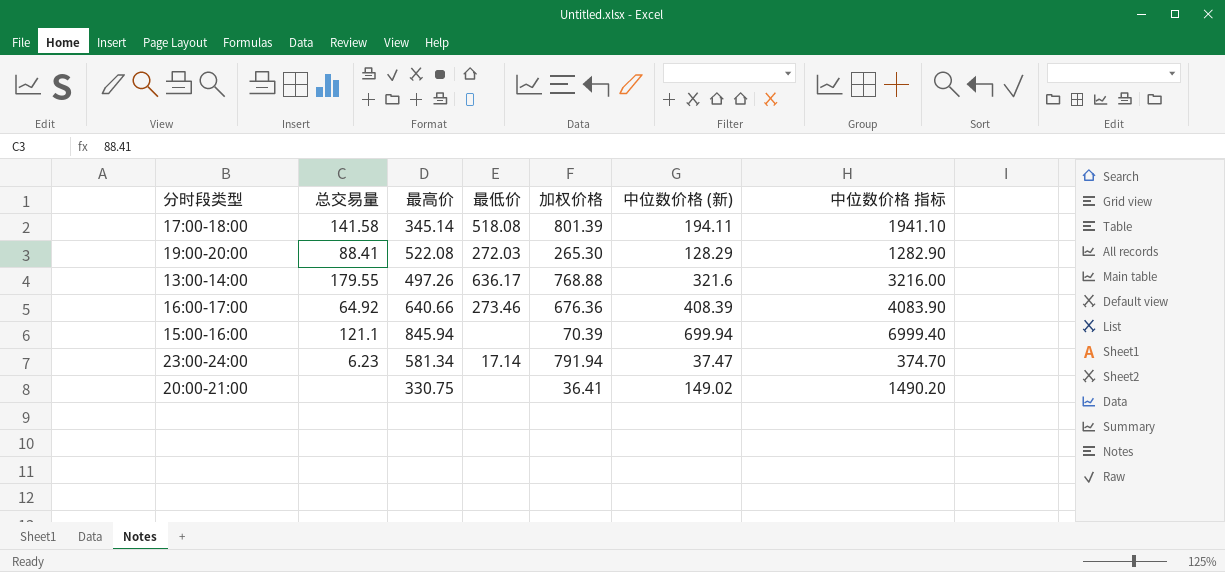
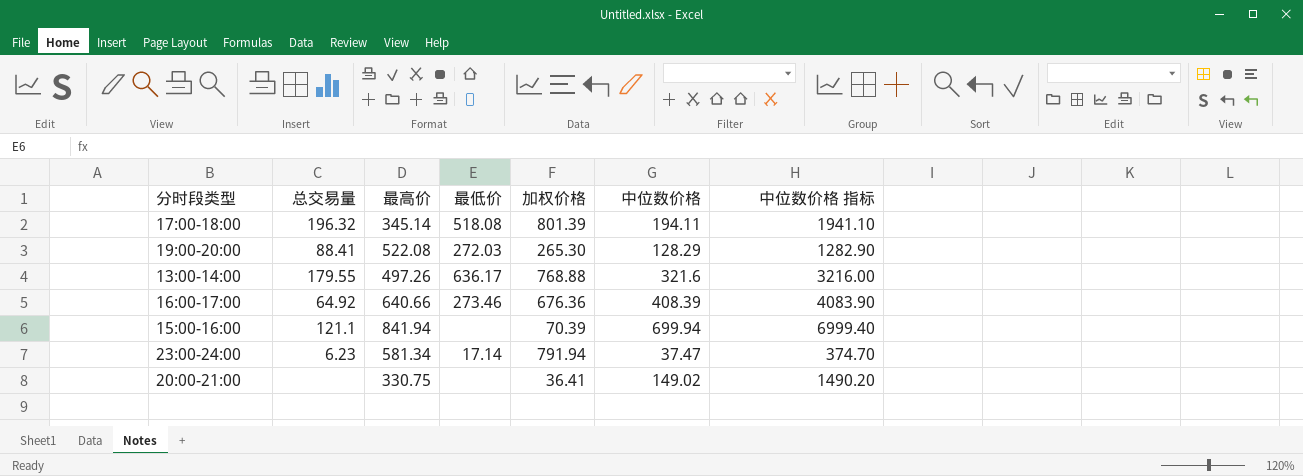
column name: 中位数价格 (新) -> 中位数价格
17:00-18:00 | 总交易量: 141.58 -> 196.32
15:00-16:00 | 最高价: 845.94 -> 841.94

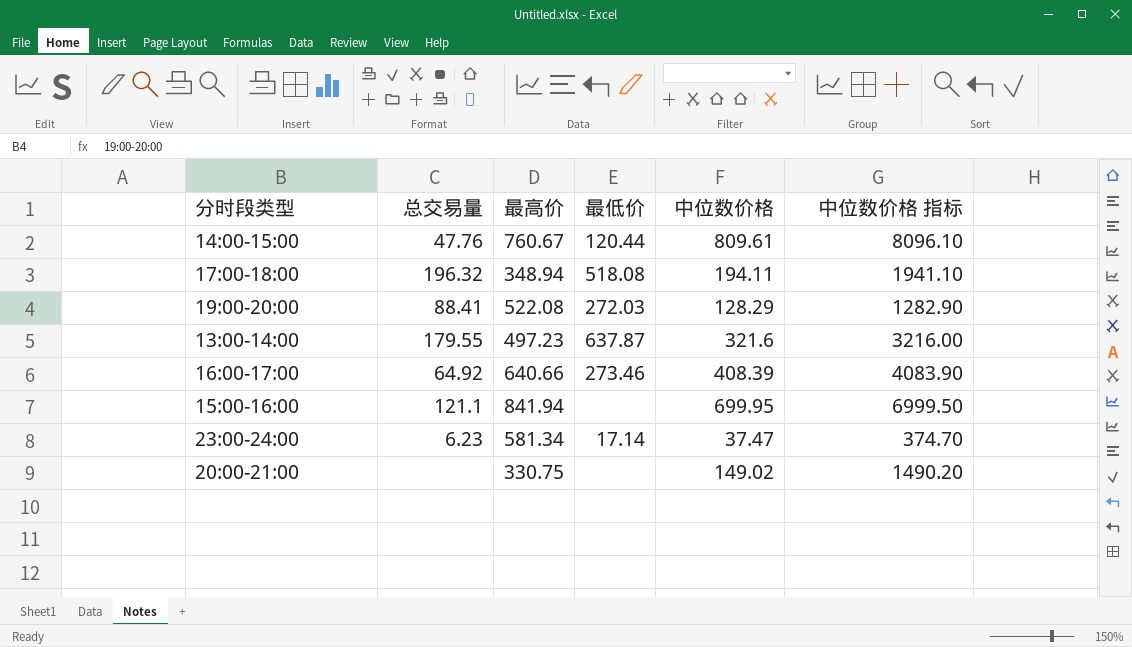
column 加权价格 | position: 5 -> none
row 14:00-15:00: none -> 47.76 | 760.67 | 120.44 | 809.61 | 8096.10
17:00-18:00 | 最高价: 345.14 -> 348.94
13:00-14:00 | 最高价: 497.26 -> 497.23
13:00-14:00 | 最低价: 636.17 -> 637.87
15:00-16:00 | 中位数价格: 699.94 -> 699.95
15:00-16:00 | 中位数价格 指标: 6999.40 -> 6999.50

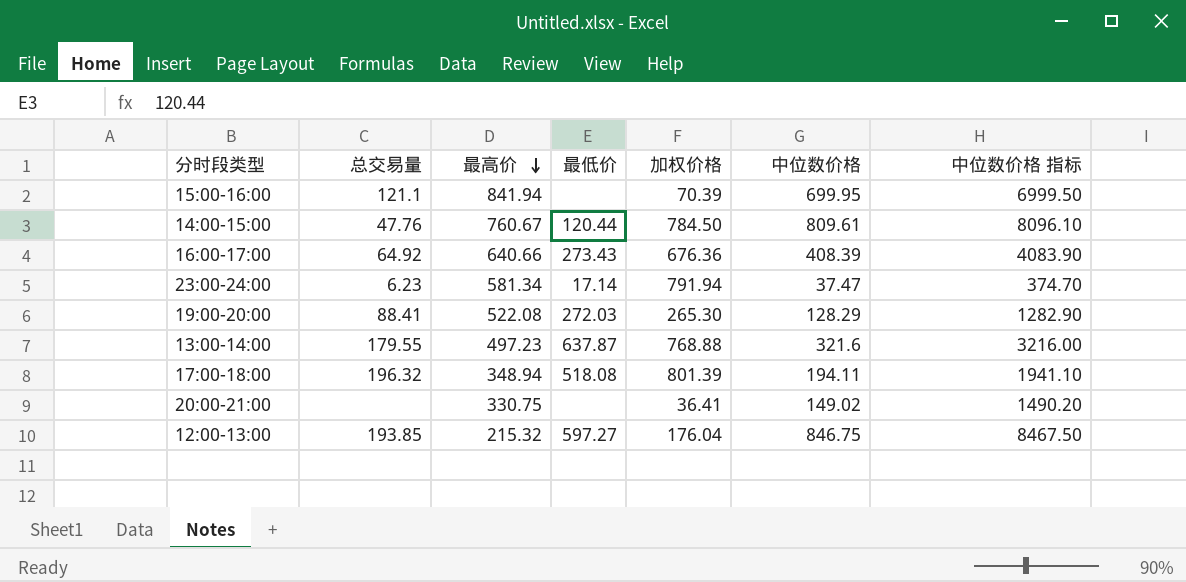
row order: none -> 最高价 descending
column 加权价格 | position: none -> 5
16:00-17:00 | 最低价: 273.46 -> 273.43
row 12:00-13:00: none -> 193.85 | 215.32 | 597.27 | 176.04 | 846.75 | 8467.50

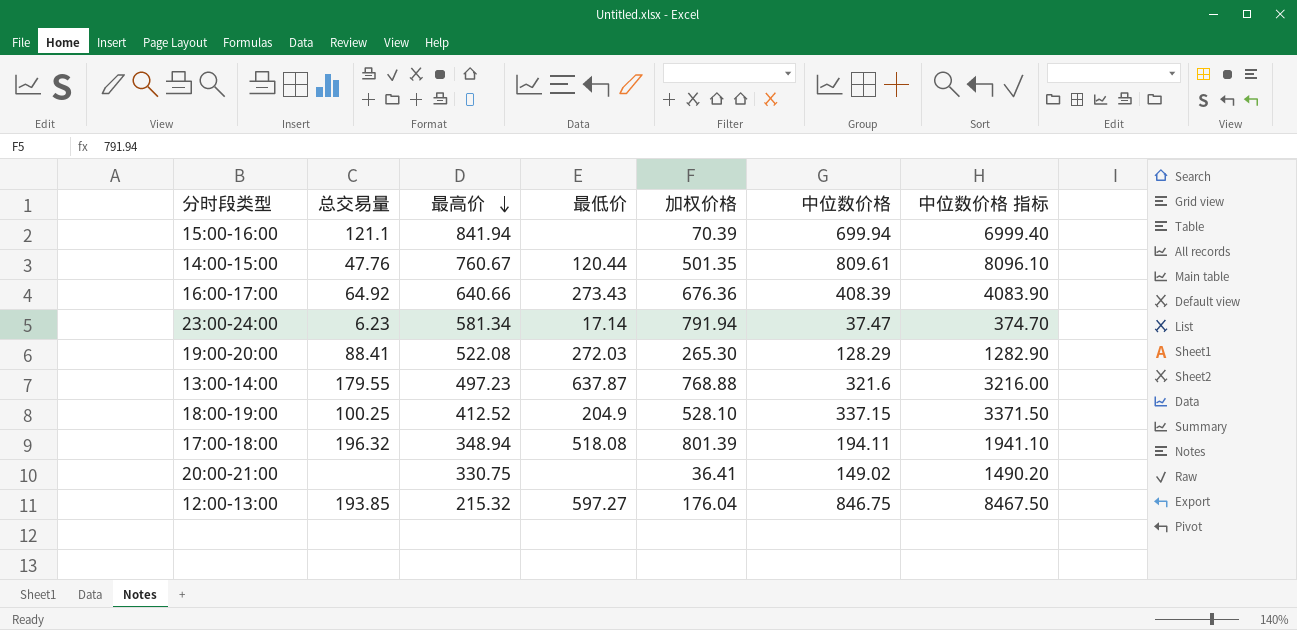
15:00-16:00 | 中位数价格: 699.95 -> 699.94
15:00-16:00 | 中位数价格 指标: 6999.50 -> 6999.40
14:00-15:00 | 加权价格: 784.50 -> 501.35
row 18:00-19:00: none -> 100.25 | 412.52 | 204.9 | 528.10 | 337.15 | 3371.50

